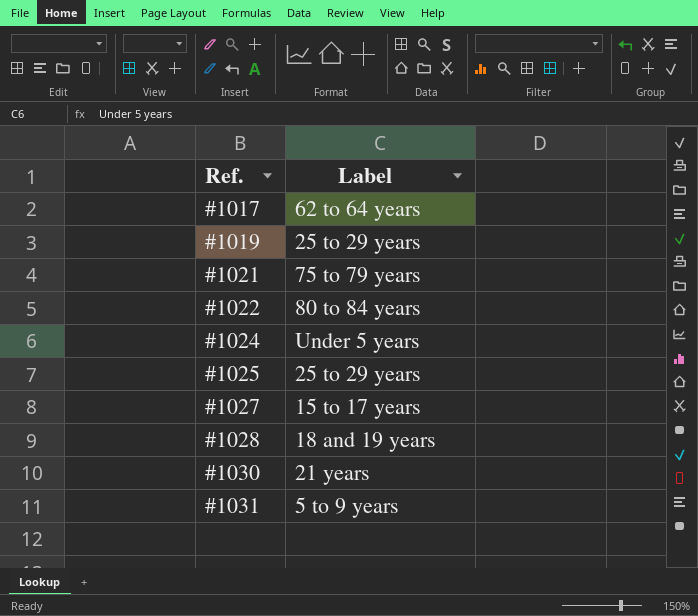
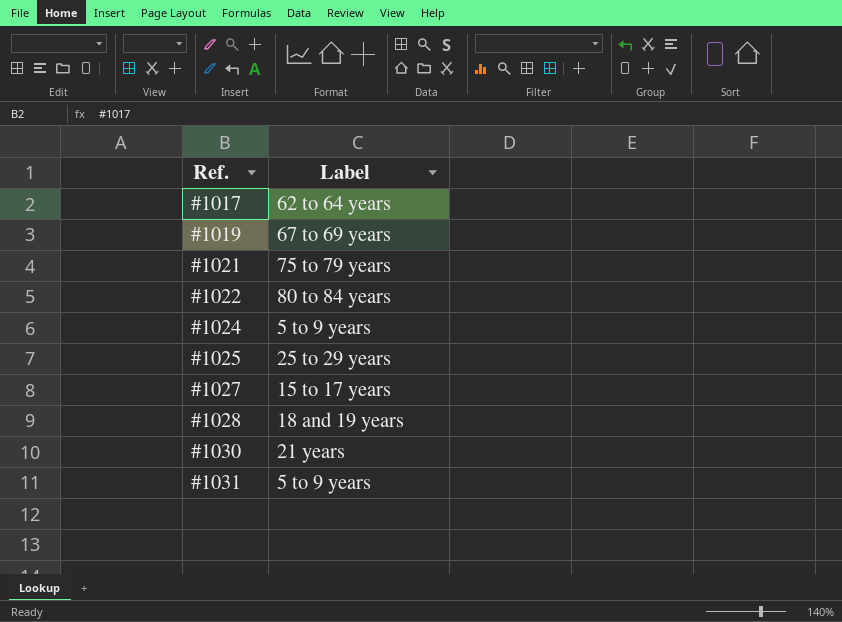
#1019 | Label: 25 to 29 years -> 67 to 69 years
#1024 | Label: Under 5 years -> 5 to 9 years

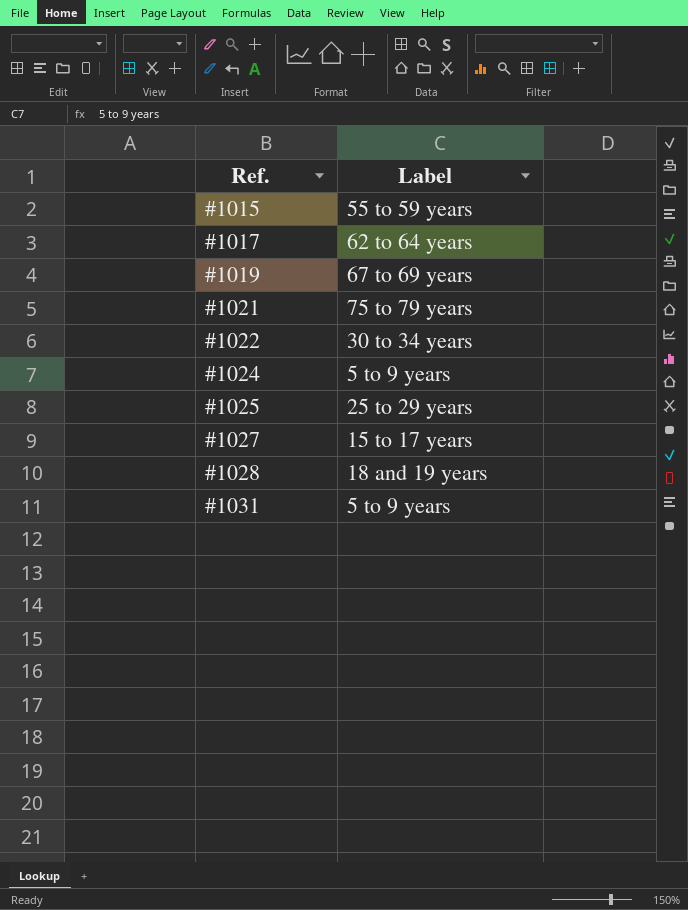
row #1030: 21 years -> none
row #1015: none -> 55 to 59 years
#1022 | Label: 80 to 84 years -> 30 to 34 years

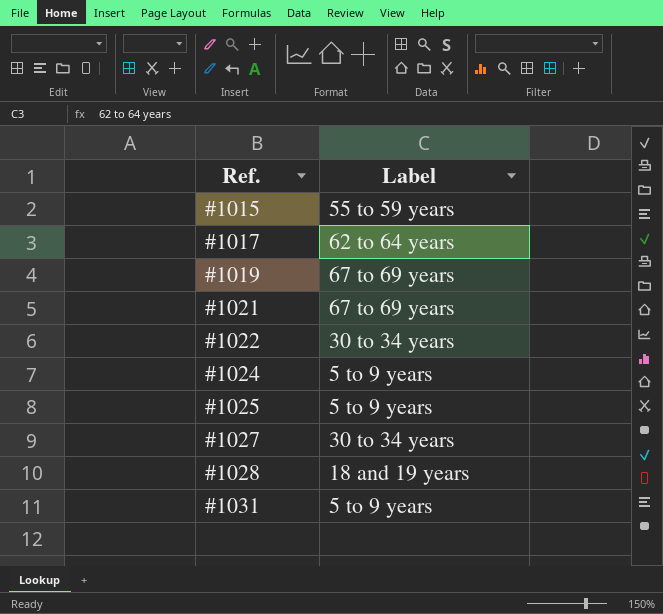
#1021 | Label: 75 to 79 years -> 67 to 69 years
#1025 | Label: 25 to 29 years -> 5 to 9 years
#1027 | Label: 15 to 17 years -> 30 to 34 years

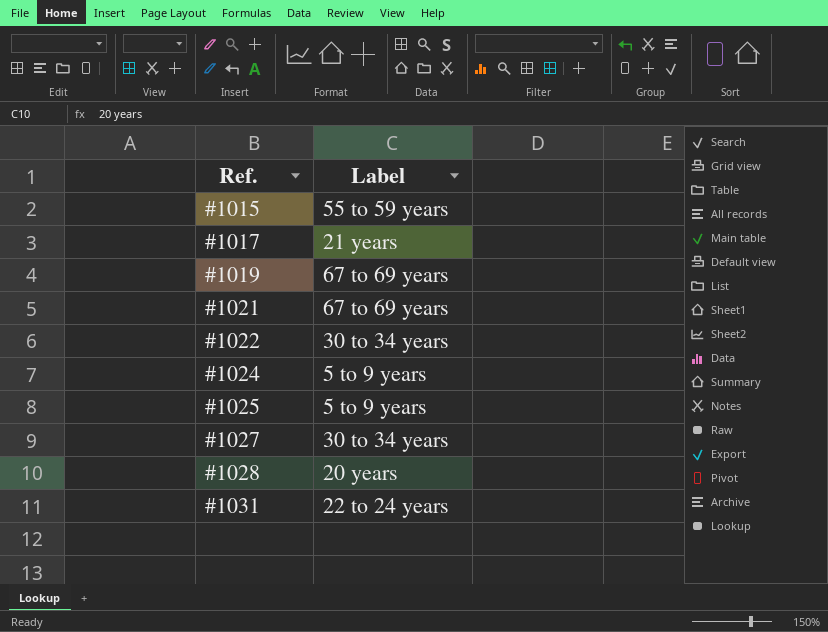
#1017 | Label: 62 to 64 years -> 21 years
#1028 | Label: 18 and 19 years -> 20 years
#1031 | Label: 5 to 9 years -> 22 to 24 years

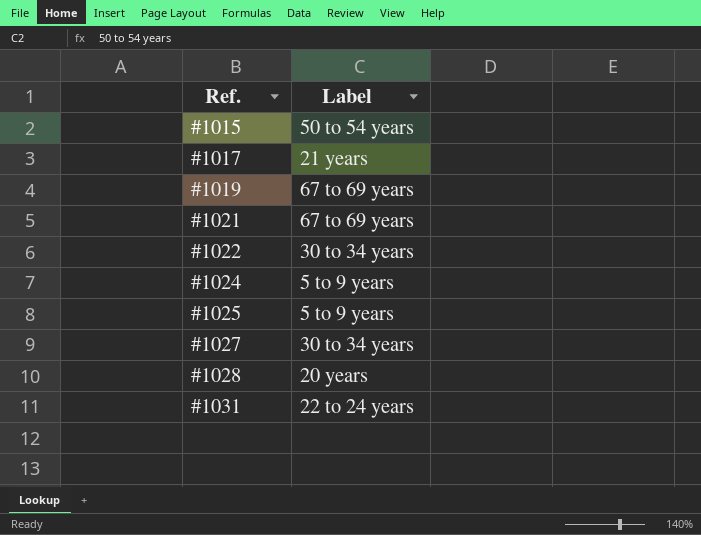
#1015 | Label: 55 to 59 years -> 50 to 54 years

